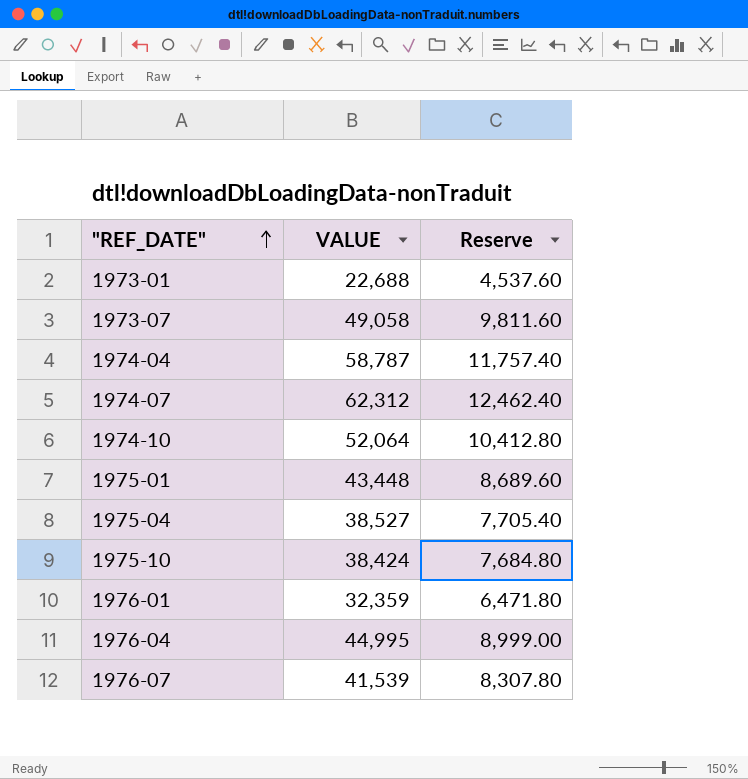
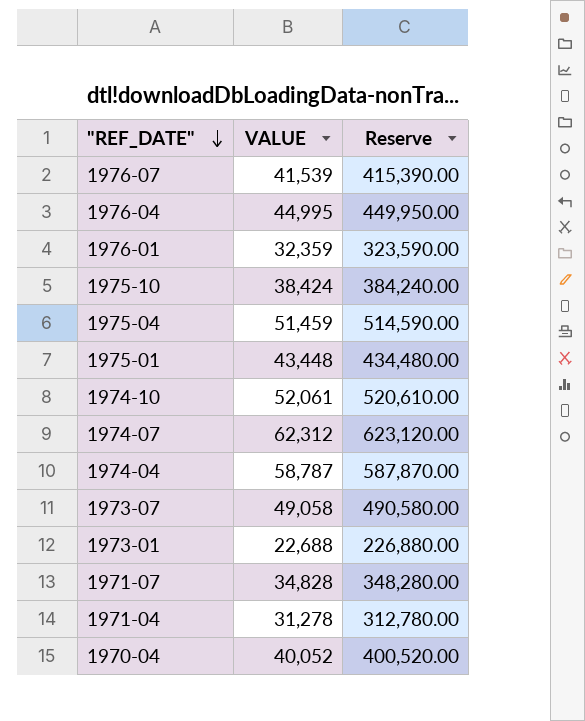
row order: "REF_DATE" ascending -> "REF_DATE" descending
column Reserve | formula: [VALUE] * 0.2 -> [VALUE] * 10
1975-04 | VALUE: 38,527 -> 51,459
1974-10 | VALUE: 52,064 -> 52,061
row 1971-07: none -> 34,828 | 348,280.00
row 1971-04: none -> 31,278 | 312,780.00
row 1970-04: none -> 40,052 | 400,520.00

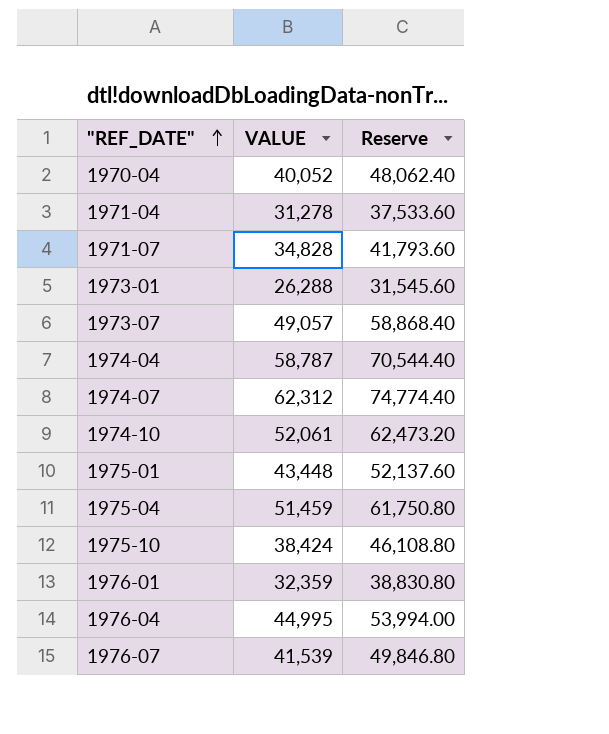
row order: "REF_DATE" descending -> "REF_DATE" ascending
column Reserve | formula: [VALUE] * 10 -> [VALUE] * 1.2
1973-01 | VALUE: 22,688 -> 26,288
1973-07 | VALUE: 49,058 -> 49,057

